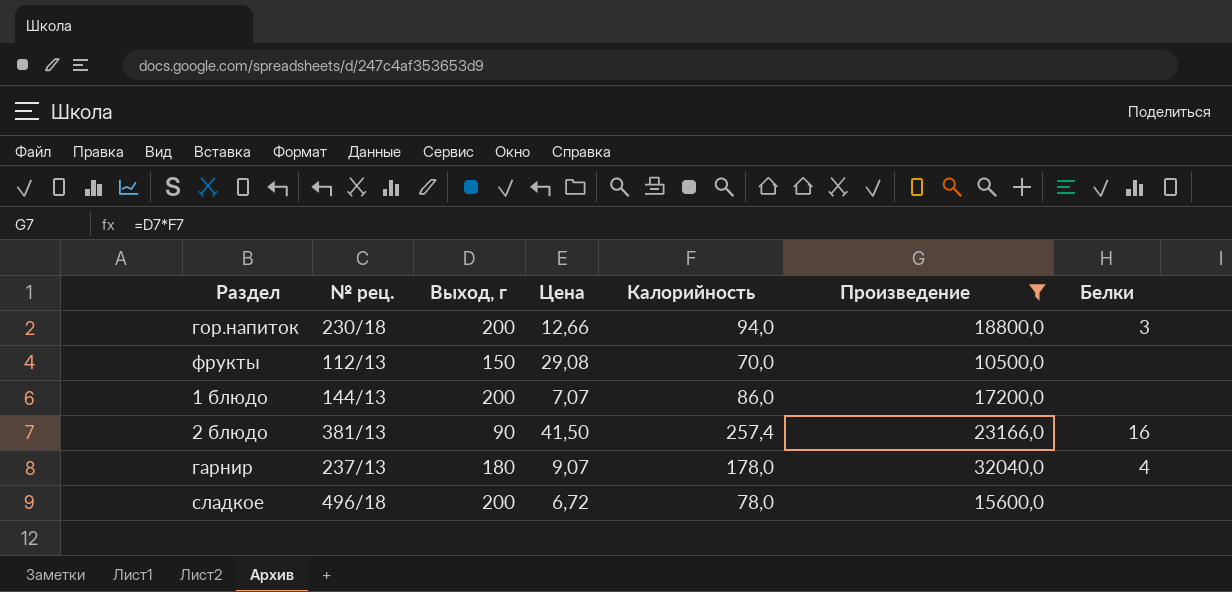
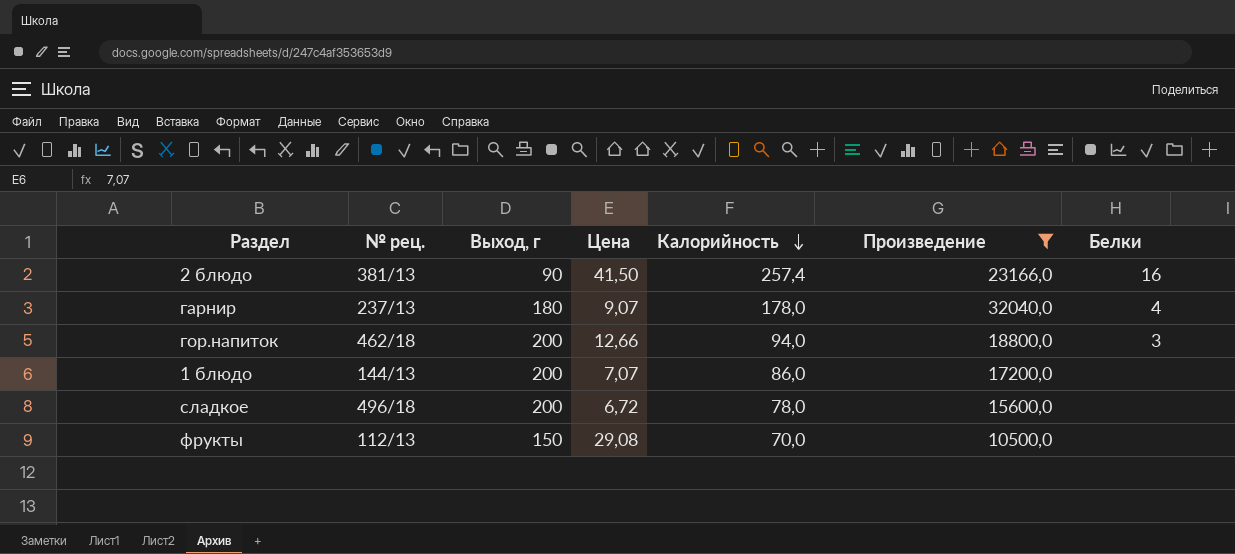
row order: none -> Калорийность descending
гор.напиток | № рец.: 230/18 -> 462/18

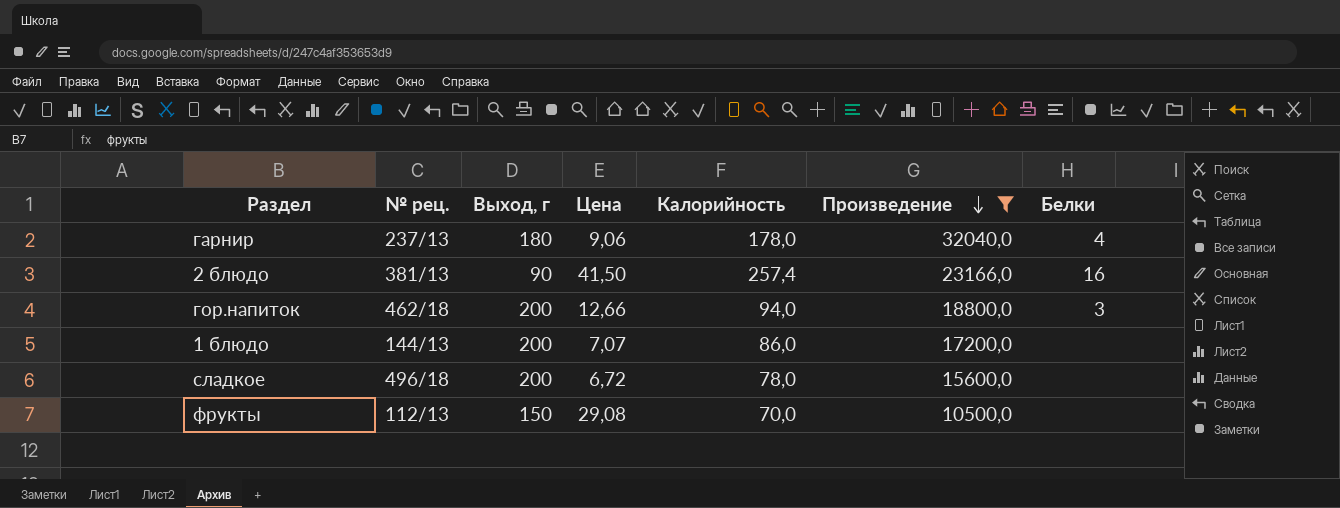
row order: Калорийность descending -> Произведение descending
гарнир | Цена: 9,07 -> 9,06

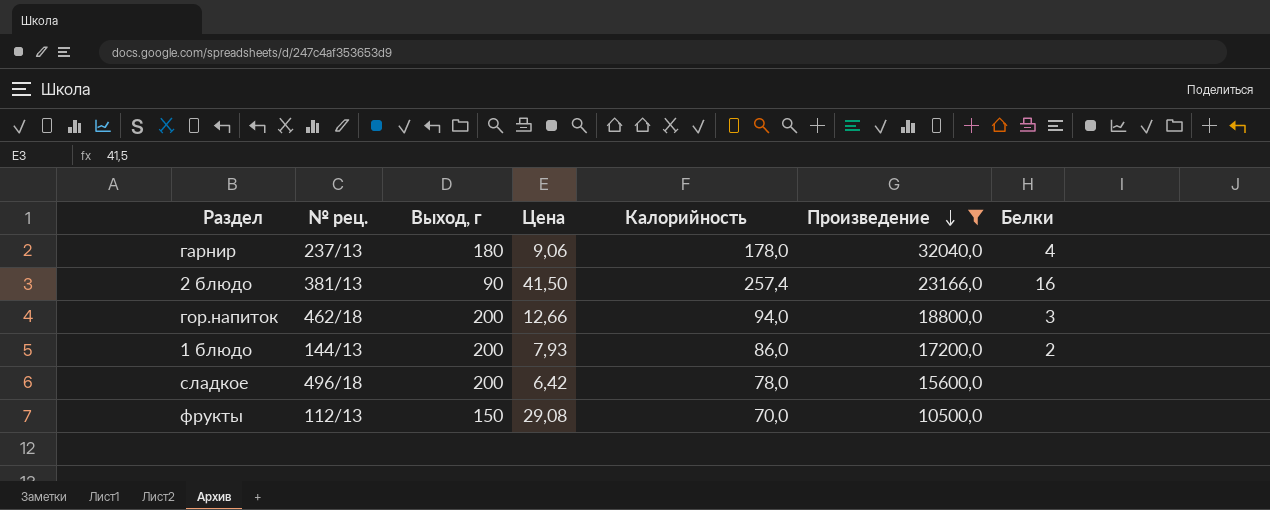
1 блюдо | Цена: 7,07 -> 7,93
1 блюдо | Белки: none -> 2
сладкое | Цена: 6,72 -> 6,42

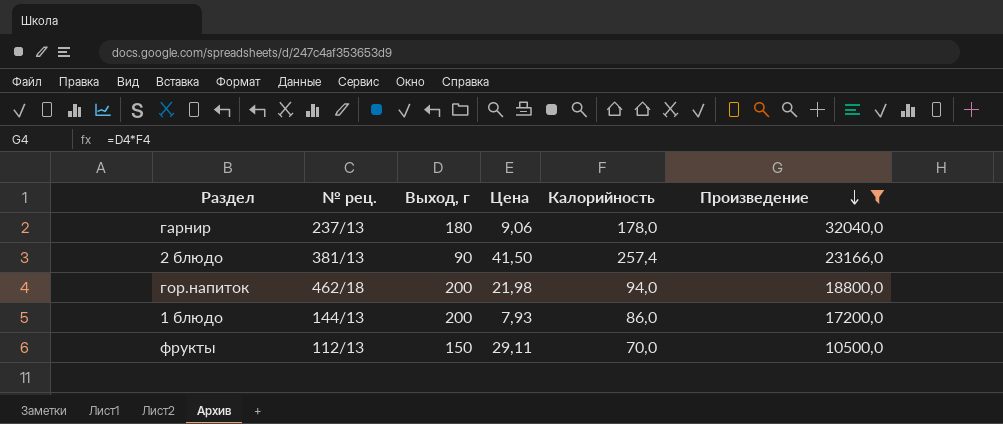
column Белки | position: 7 -> none
row сладкое: 496/18 | 200 | 6,42 | 78,0 | 15600,0 | none -> none
гор.напиток | Цена: 12,66 -> 21,98
фрукты | Цена: 29,08 -> 29,11

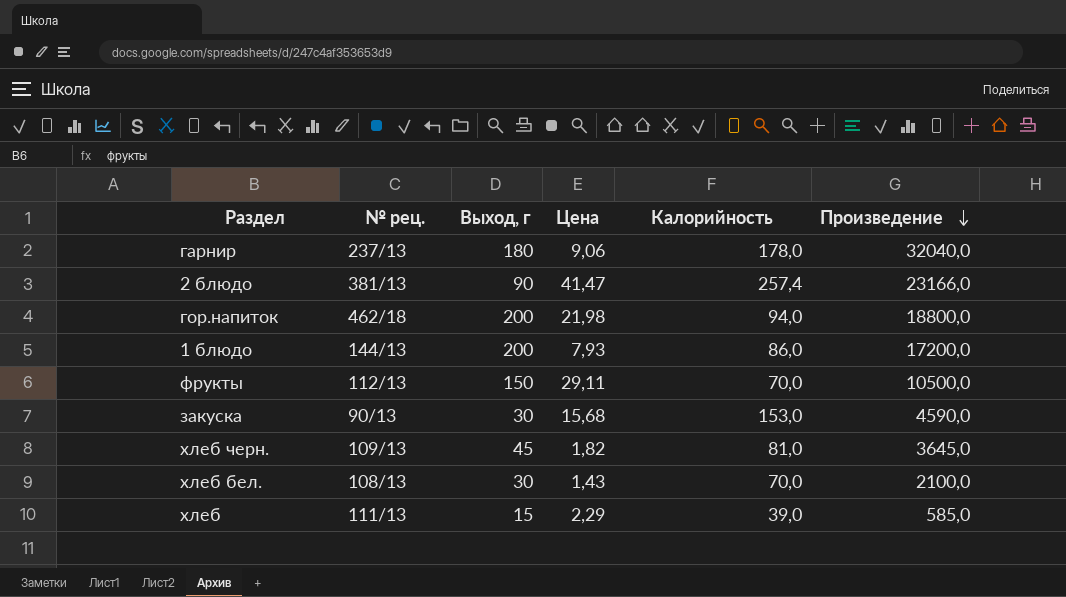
filter: Произведение >= 10500,0 -> none
2 блюдо | Цена: 41,50 -> 41,47

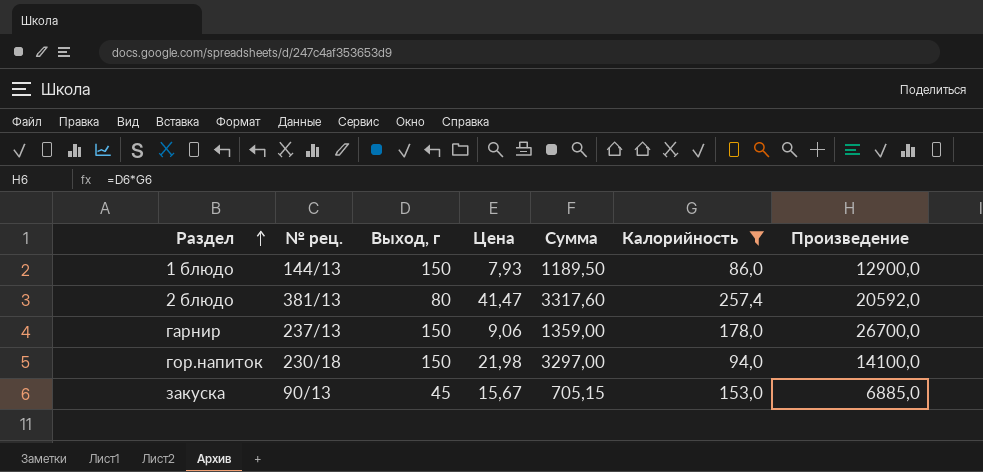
filter: none -> Калорийность >= 86,0
row order: Произведение descending -> Раздел ascending
column Сумма | formula: none -> [Выход, г] * [Цена]
1 блюдо | Выход, г: 200 -> 150
1 блюдо | Произведение: 17200,0 -> 12900,0
2 блюдо | Выход, г: 90 -> 80
2 блюдо | Произведение: 23166,0 -> 20592,0
гарнир | Выход, г: 180 -> 150
гарнир | Произведение: 32040,0 -> 26700,0
гор.напиток | № рец.: 462/18 -> 230/18
гор.напиток | Выход, г: 200 -> 150
гор.напиток | Произведение: 18800,0 -> 14100,0
закуска | Выход, г: 30 -> 45
закуска | Цена: 15,68 -> 15,67
закуска | Произведение: 4590,0 -> 6885,0

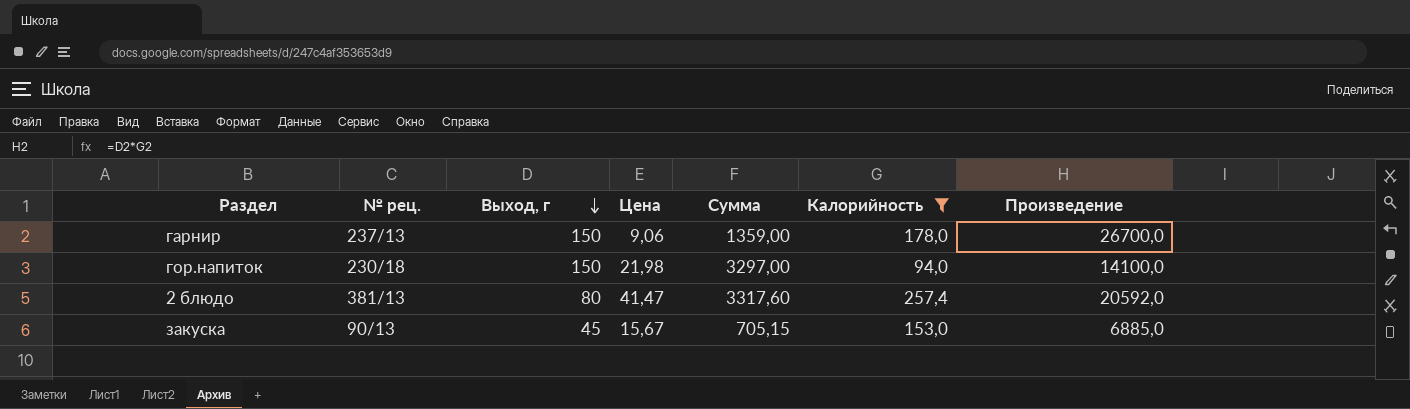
row order: Раздел ascending -> Выход, г descending
row 1 блюдо: 144/13 | 150 | 7,93 | 1189,50 | 86,0 | 12900,0 -> none

